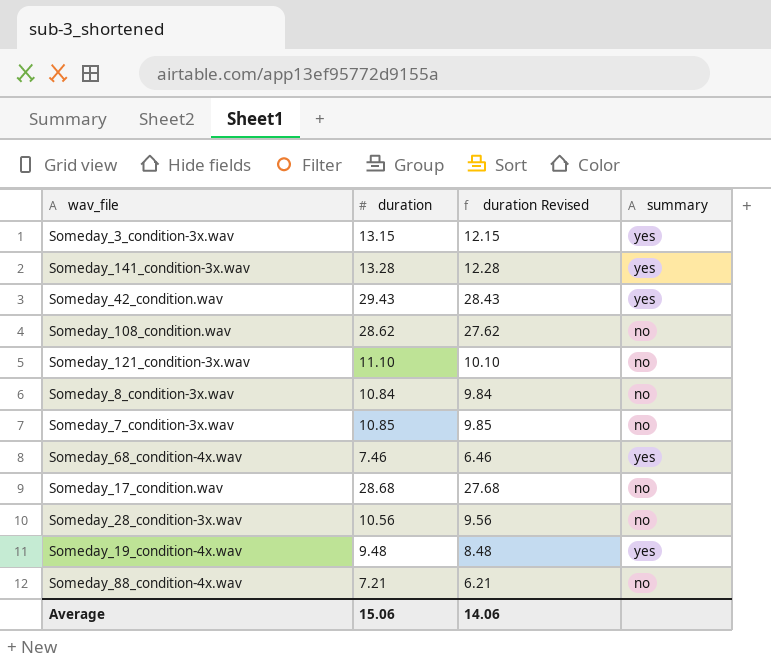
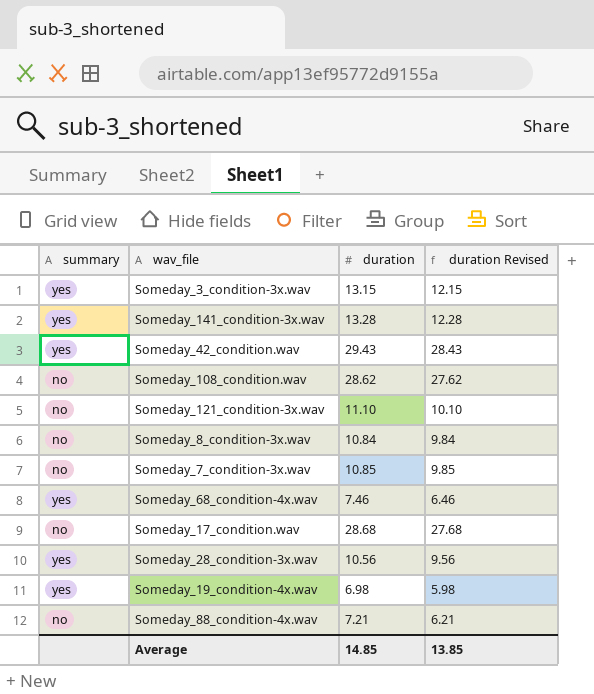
column summary | position: 4 -> 1
Someday_28_condition-3x.wav | summary: no -> yes
Someday_19_condition-4x.wav | duration: 9.48 -> 6.98
Someday_19_condition-4x.wav | duration Revised: 8.48 -> 5.98
Average | duration: 15.06 -> 14.85
Average | duration Revised: 14.06 -> 13.85

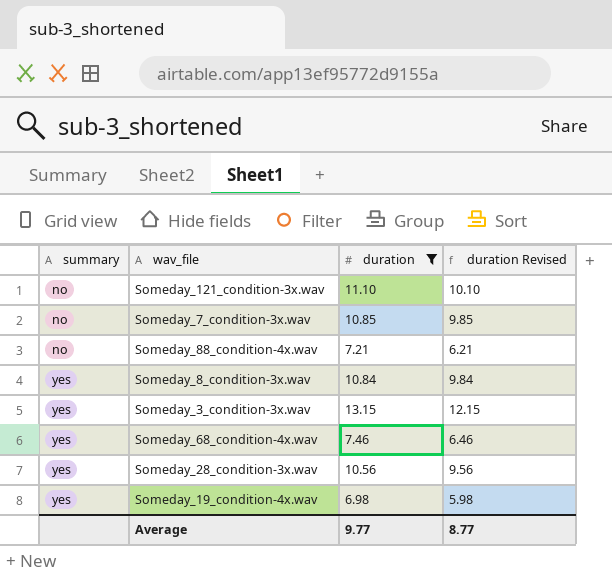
filter: none -> duration <= 13.15
row order: none -> summary ascending
Someday_8_condition-3x.wav | summary: no -> yes
Average | duration: 14.85 -> 9.77
Average | duration Revised: 13.85 -> 8.77

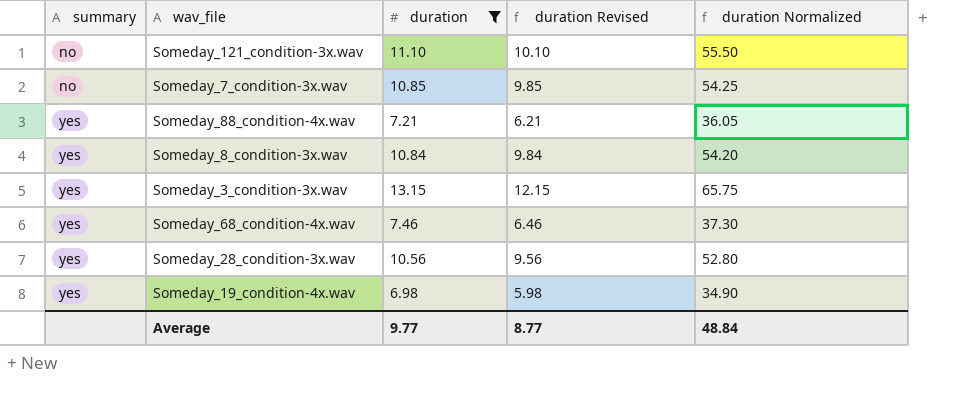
column duration Normalized | formula: none -> [duration] * 5
Someday_88_condition-4x.wav | summary: no -> yes

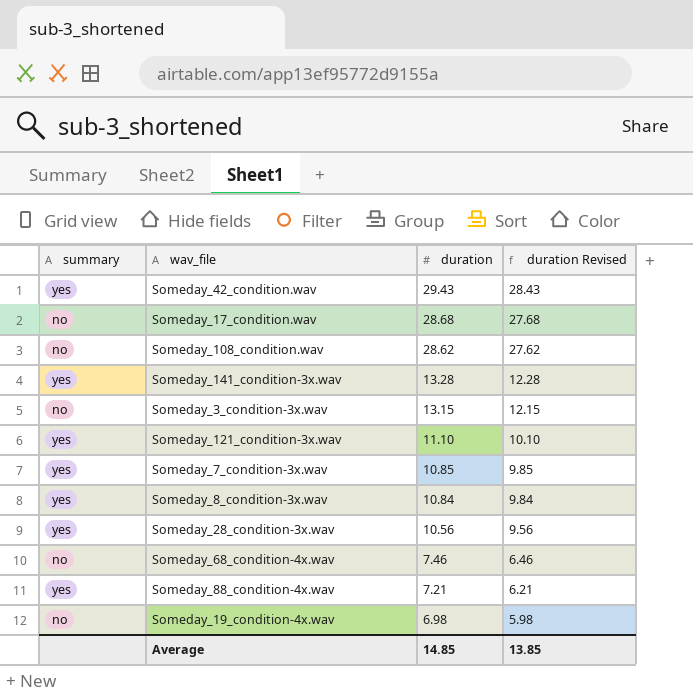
filter: duration <= 13.15 -> none
row order: summary ascending -> duration descending
column duration Normalized | formula: [duration] * 5 -> none
Someday_3_condition-3x.wav | summary: yes -> no
Someday_121_condition-3x.wav | summary: no -> yes
Someday_7_condition-3x.wav | summary: no -> yes
Someday_68_condition-4x.wav | summary: yes -> no
Someday_19_condition-4x.wav | summary: yes -> no
Average | duration: 9.77 -> 14.85
Average | duration Revised: 8.77 -> 13.85

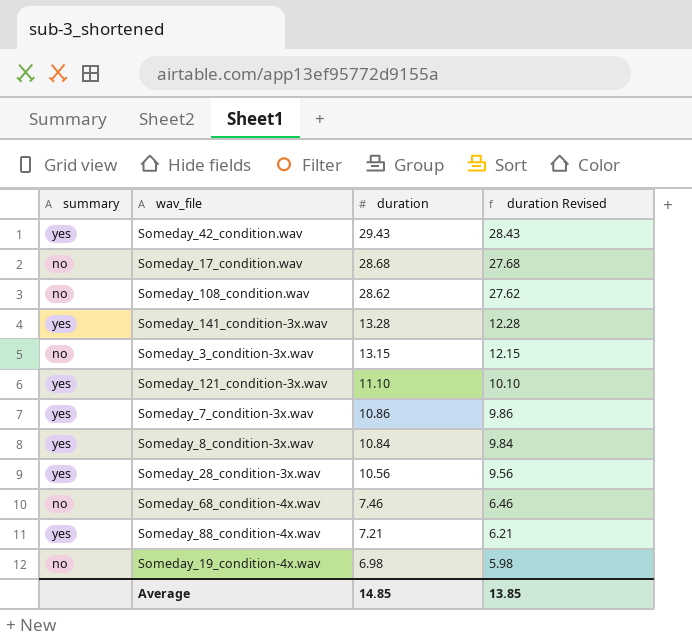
Someday_7_condition-3x.wav | duration: 10.85 -> 10.86
Someday_7_condition-3x.wav | duration Revised: 9.85 -> 9.86

